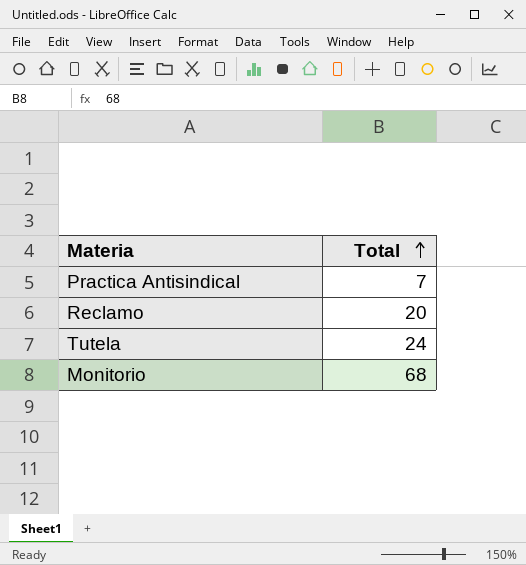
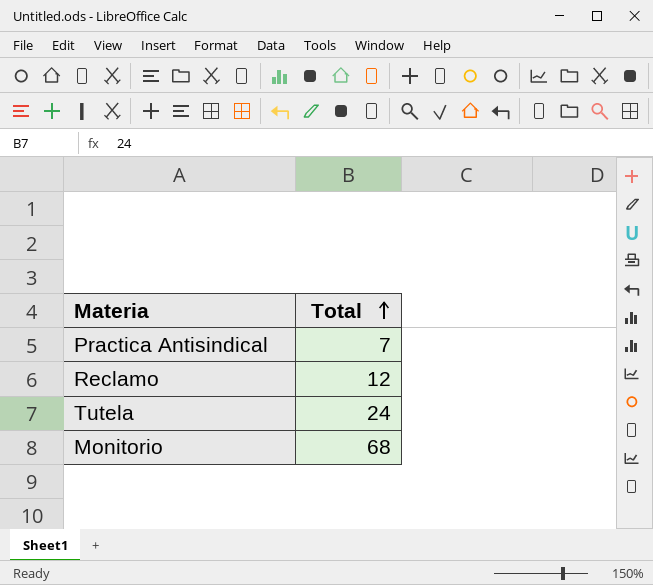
Reclamo | Total: 20 -> 12

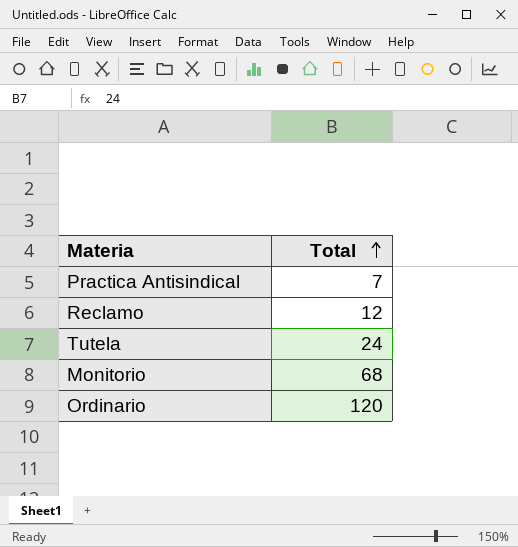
row Ordinario: none -> 120

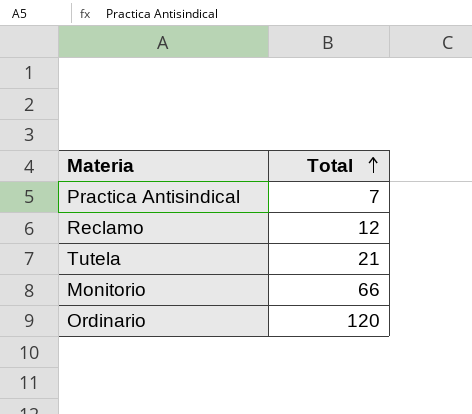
Tutela | Total: 24 -> 21
Monitorio | Total: 68 -> 66

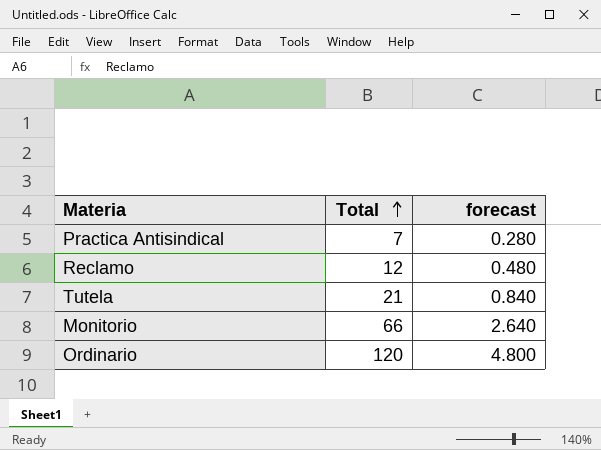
column forecast | formula: none -> [Total] * 0.04

